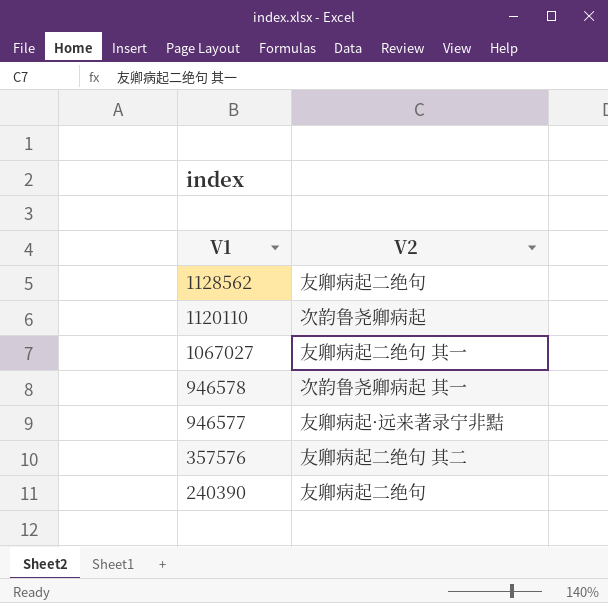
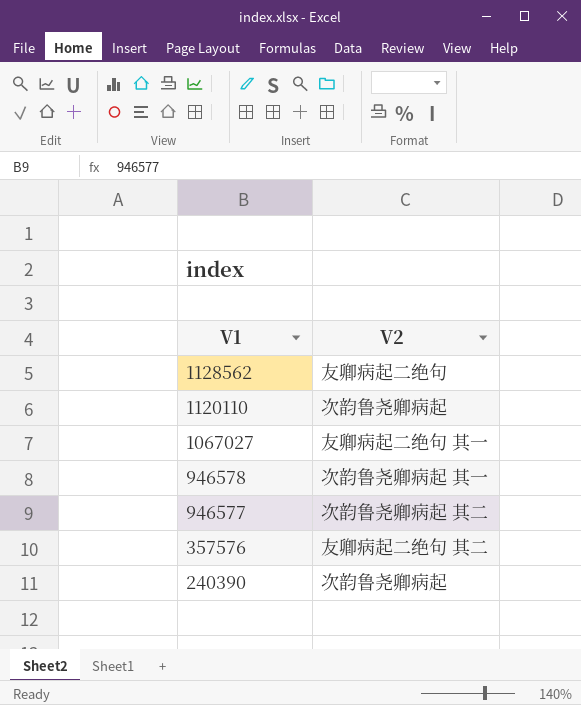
946577 | V2: 友卿病起·远来著录宁非黠 -> 次韵鲁尧卿病起 其二
240390 | V2: 友卿病起二绝句 -> 次韵鲁尧卿病起

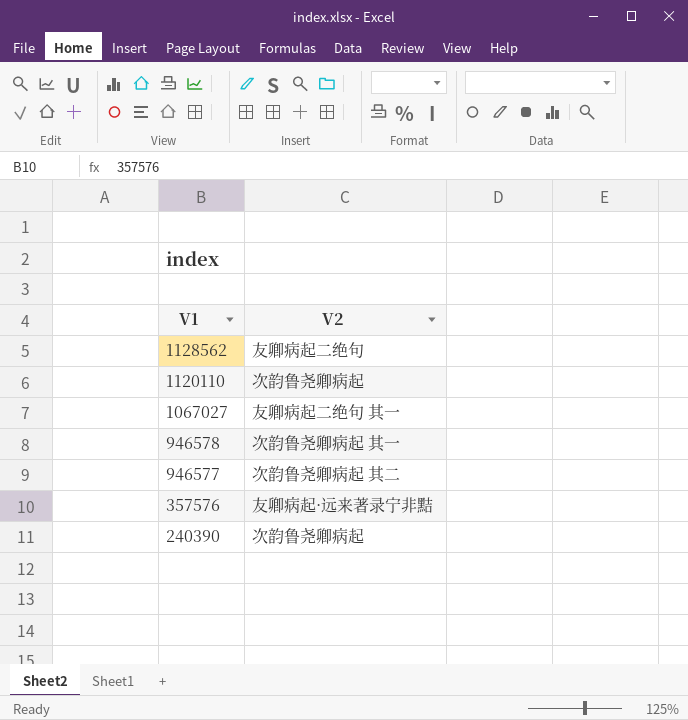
357576 | V2: 友卿病起二绝句 其二 -> 友卿病起·远来著录宁非黠

